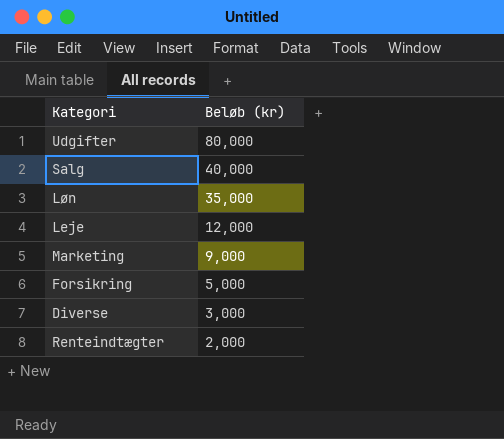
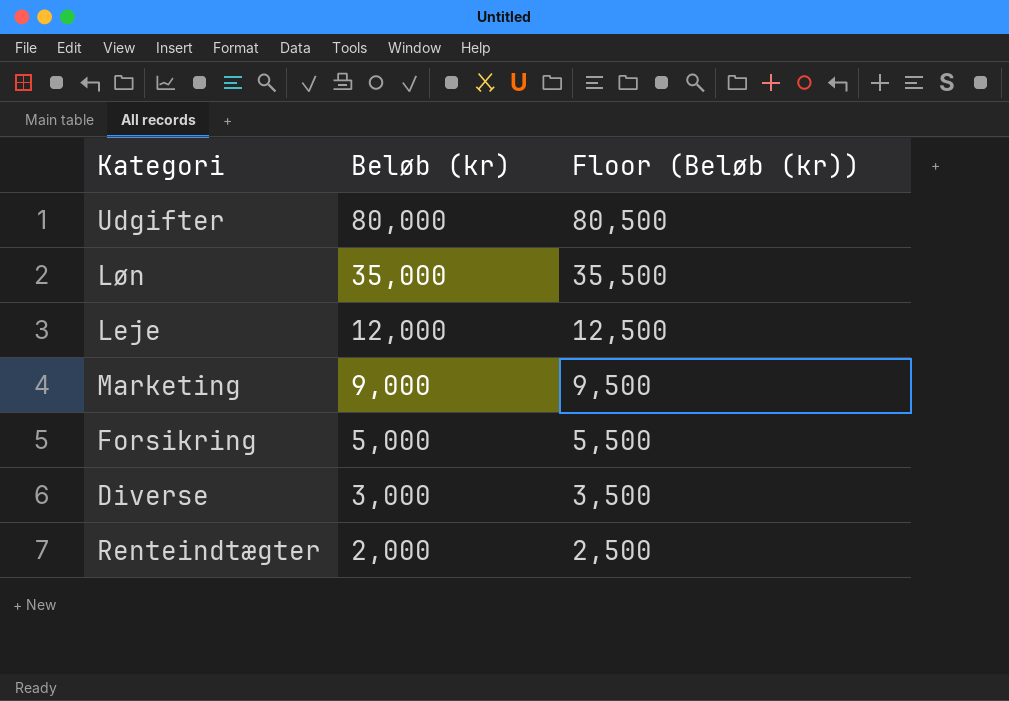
column Floor (Beløb (kr)) | formula: none -> [Beløb (kr)] + 500
row Salg: 40,000 -> none

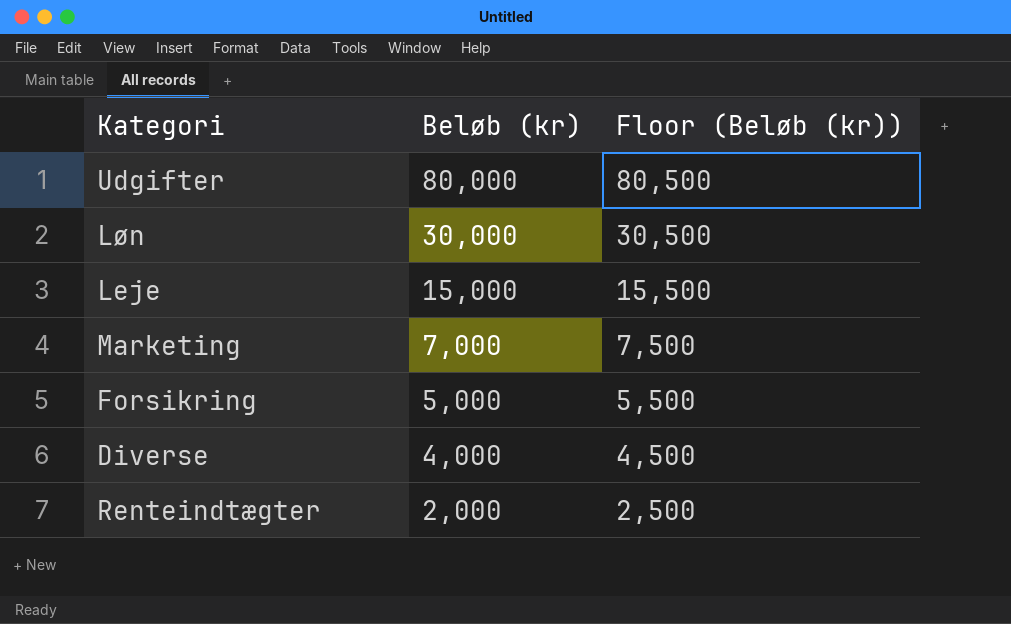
Løn | Beløb (kr): 35,000 -> 30,000
Løn | Floor (Beløb (kr)): 35,500 -> 30,500
Leje | Beløb (kr): 12,000 -> 15,000
Leje | Floor (Beløb (kr)): 12,500 -> 15,500
Marketing | Beløb (kr): 9,000 -> 7,000
Marketing | Floor (Beløb (kr)): 9,500 -> 7,500
Diverse | Beløb (kr): 3,000 -> 4,000
Diverse | Floor (Beløb (kr)): 3,500 -> 4,500

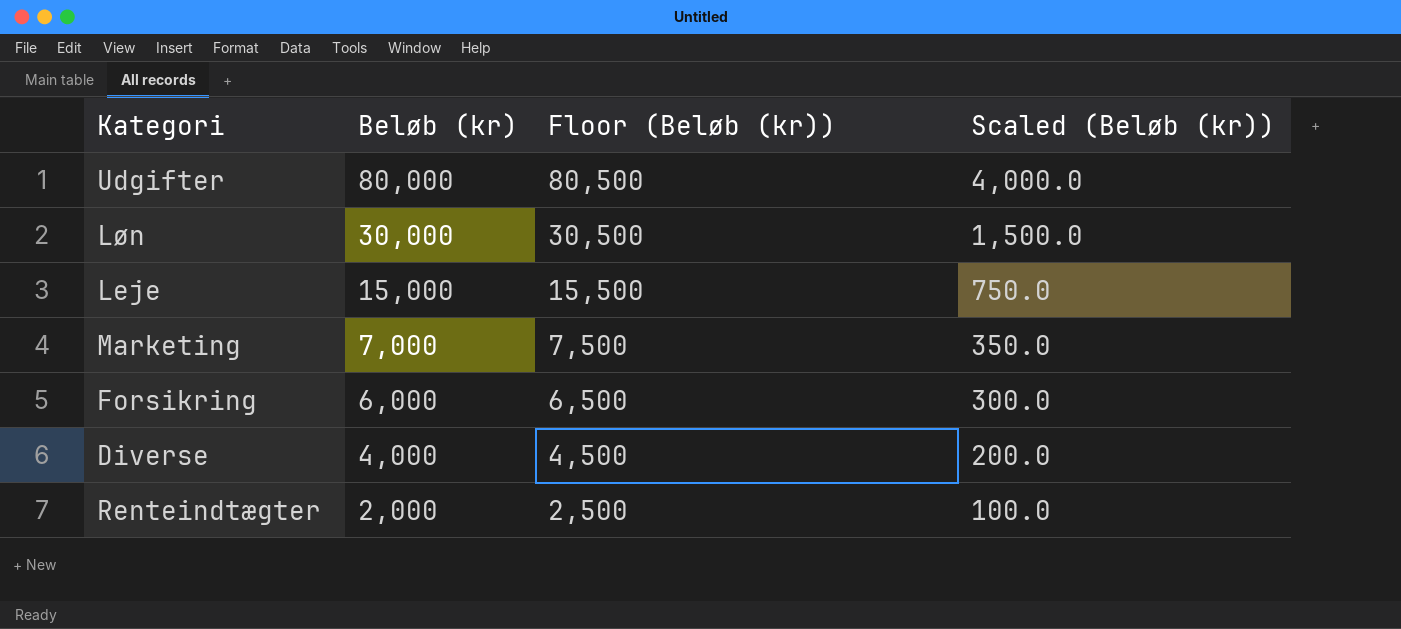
column Scaled (Beløb (kr)) | formula: none -> [Beløb (kr)] * 0.05
Forsikring | Beløb (kr): 5,000 -> 6,000
Forsikring | Floor (Beløb (kr)): 5,500 -> 6,500

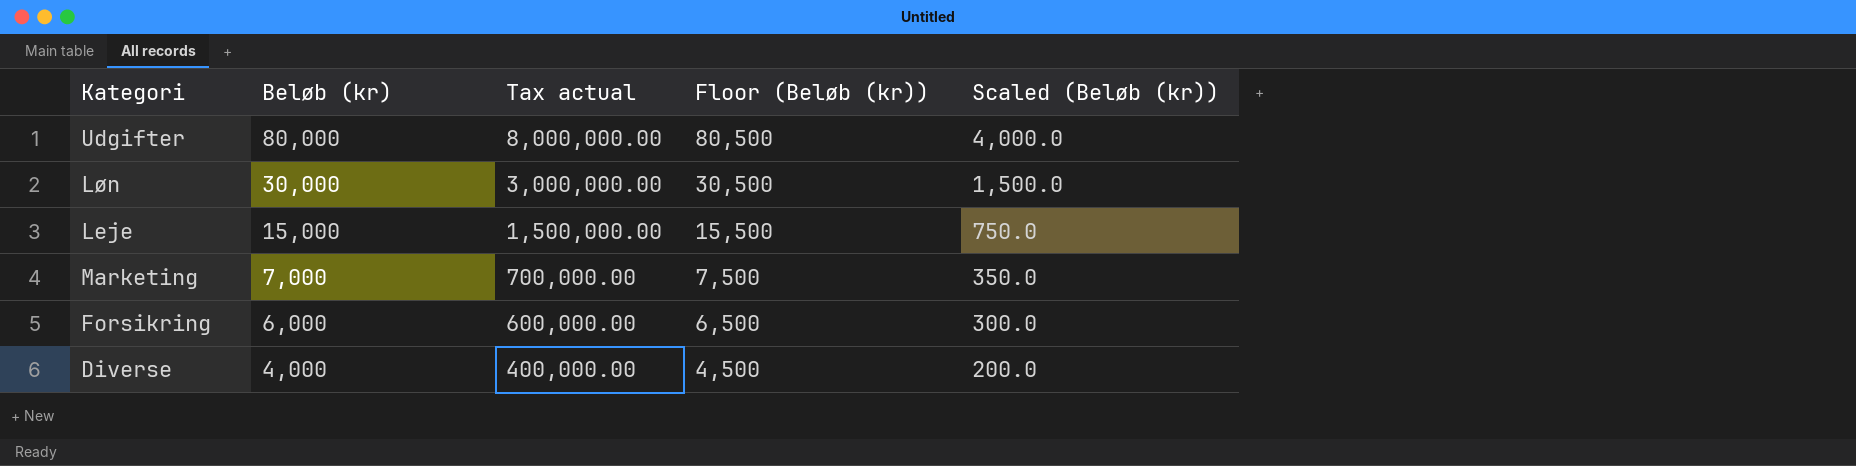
column Tax actual | formula: none -> [Beløb (kr)] * 100
row Renteindtægter: 2,000 | 2,500 | 100.0 -> none

